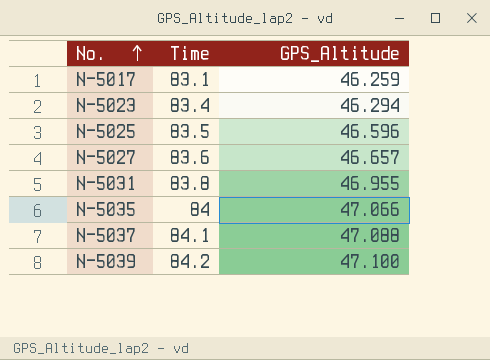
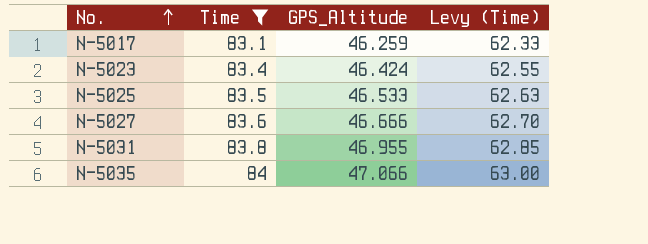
filter: none -> Time <= 84
column Levy (Time) | formula: none -> [Time] * 0.75
N-5023 | GPS_Altitude: 46.294 -> 46.424
N-5025 | GPS_Altitude: 46.596 -> 46.533
N-5027 | GPS_Altitude: 46.657 -> 46.666

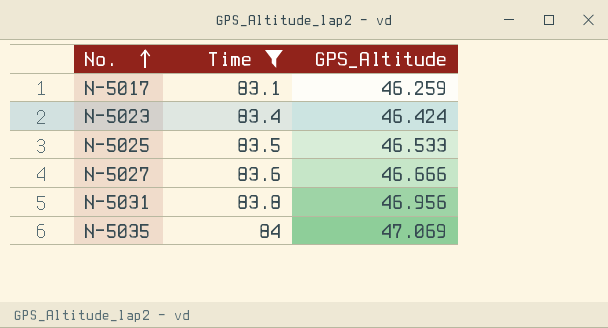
column Levy (Time) | formula: [Time] * 0.75 -> none
N-5031 | GPS_Altitude: 46.955 -> 46.956
N-5035 | GPS_Altitude: 47.066 -> 47.069

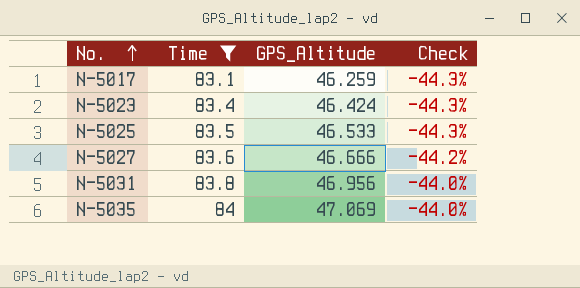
column Check | formula: none -> ([GPS_Altitude] - [Time]) / [Time]

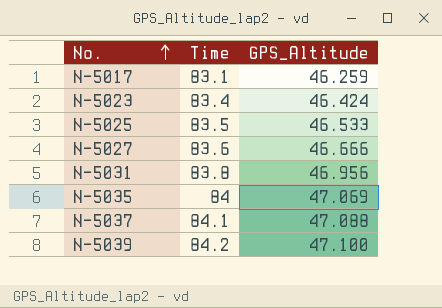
filter: Time <= 84 -> none
column Check | formula: ([GPS_Altitude] - [Time]) / [Time] -> none

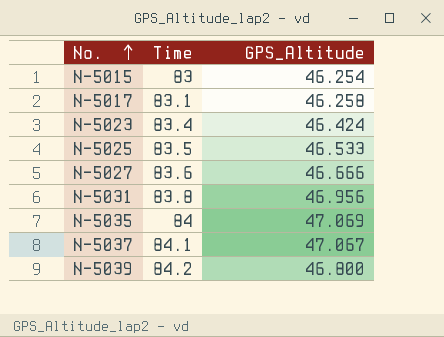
row N-5015: none -> 83 | 46.254
N-5017 | GPS_Altitude: 46.259 -> 46.258
N-5037 | GPS_Altitude: 47.088 -> 47.067
N-5039 | GPS_Altitude: 47.100 -> 46.800

